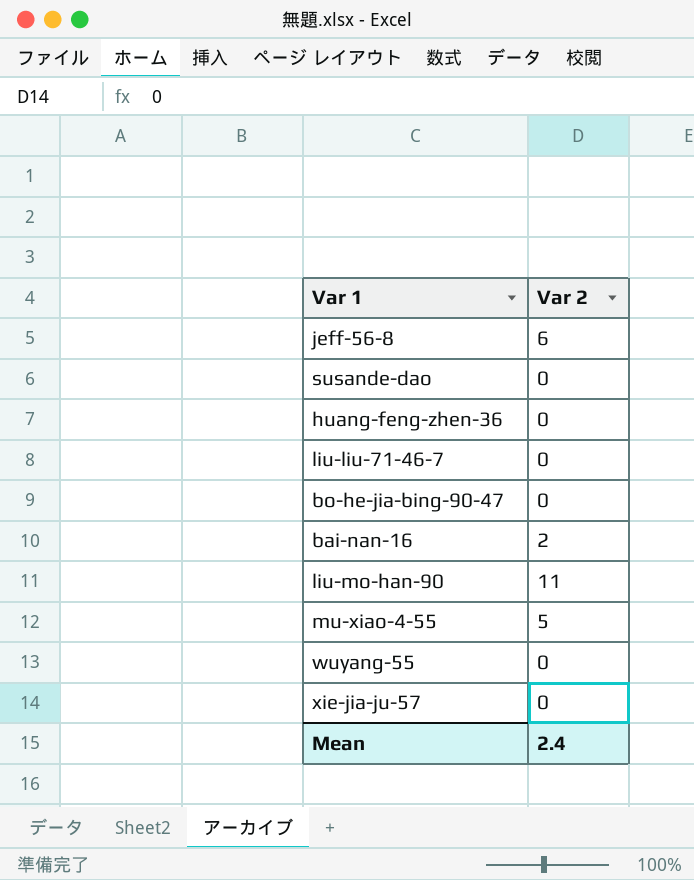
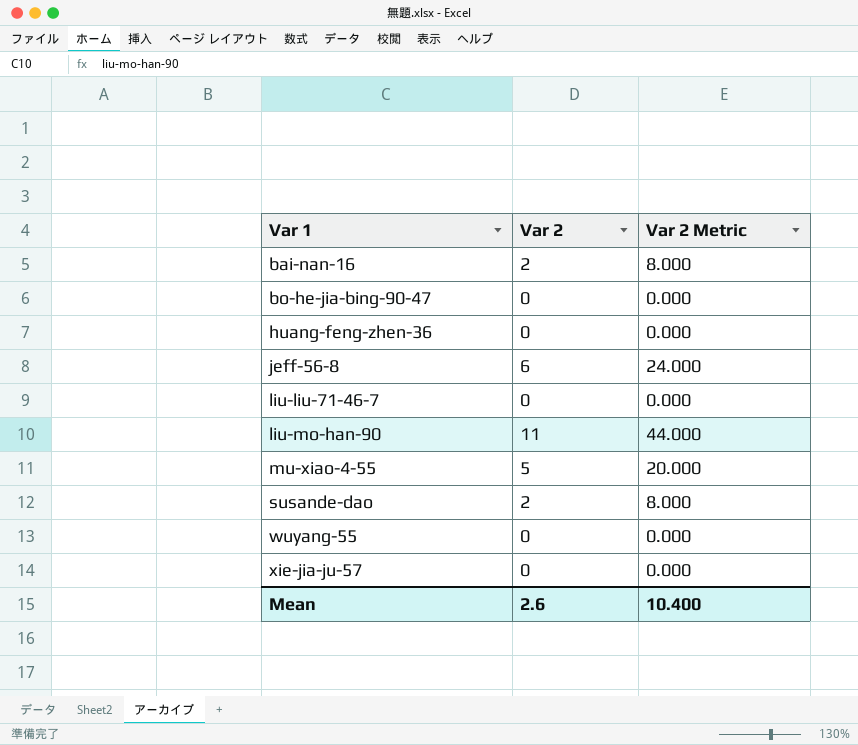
row order: none -> Var 1 ascending
column Var 2 Metric | formula: none -> [Var 2] * 4
susande-dao | Var 2: 0 -> 2
Mean | Var 2: 2.4 -> 2.6

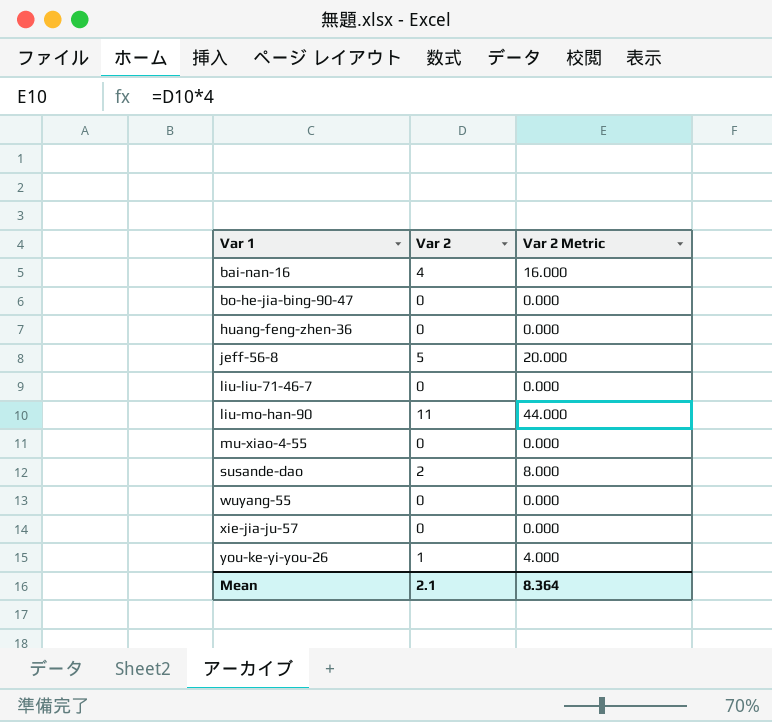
bai-nan-16 | Var 2: 2 -> 4
bai-nan-16 | Var 2 Metric: 8.000 -> 16.000
jeff-56-8 | Var 2: 6 -> 5
jeff-56-8 | Var 2 Metric: 24.000 -> 20.000
mu-xiao-4-55 | Var 2: 5 -> 0
mu-xiao-4-55 | Var 2 Metric: 20.000 -> 0.000
row you-ke-yi-you-26: none -> 1 | 4.000
Mean | Var 2: 2.6 -> 2.1
Mean | Var 2 Metric: 10.400 -> 8.364

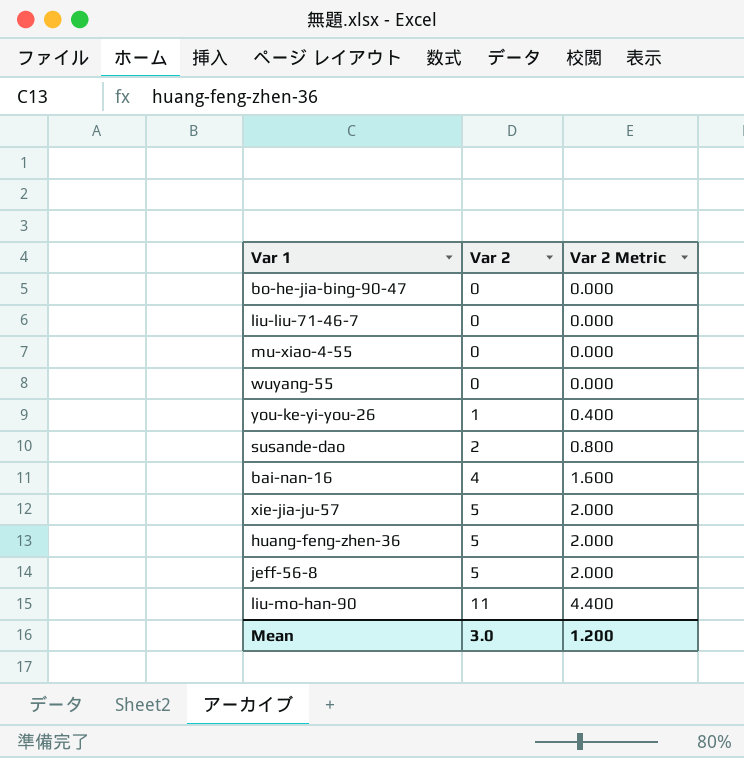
row order: Var 1 ascending -> Var 2 ascending
column Var 2 Metric | formula: [Var 2] * 4 -> [Var 2] * 0.4
xie-jia-ju-57 | Var 2: 0 -> 5
huang-feng-zhen-36 | Var 2: 0 -> 5
Mean | Var 2: 2.1 -> 3.0
Mean | Var 2 Metric: 8.364 -> 1.200

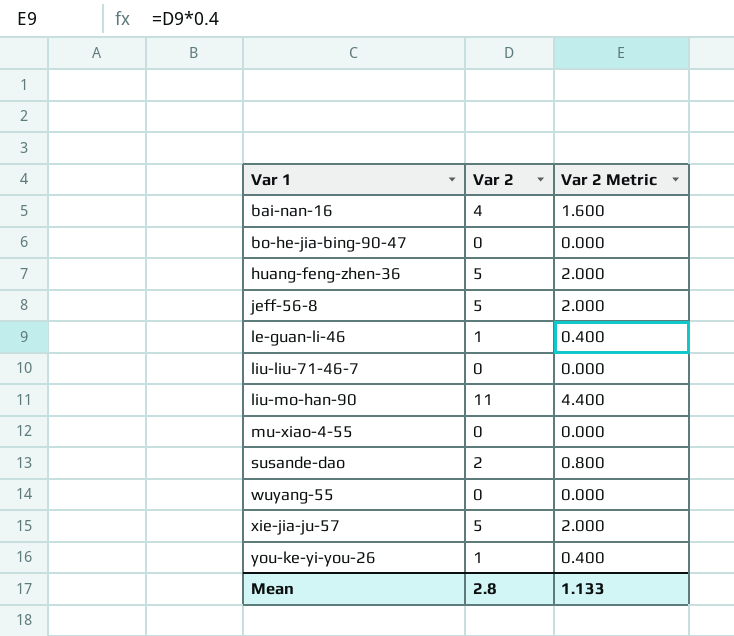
row order: Var 2 ascending -> Var 1 ascending
row le-guan-li-46: none -> 1 | 0.400
Mean | Var 2: 3.0 -> 2.8
Mean | Var 2 Metric: 1.200 -> 1.133

